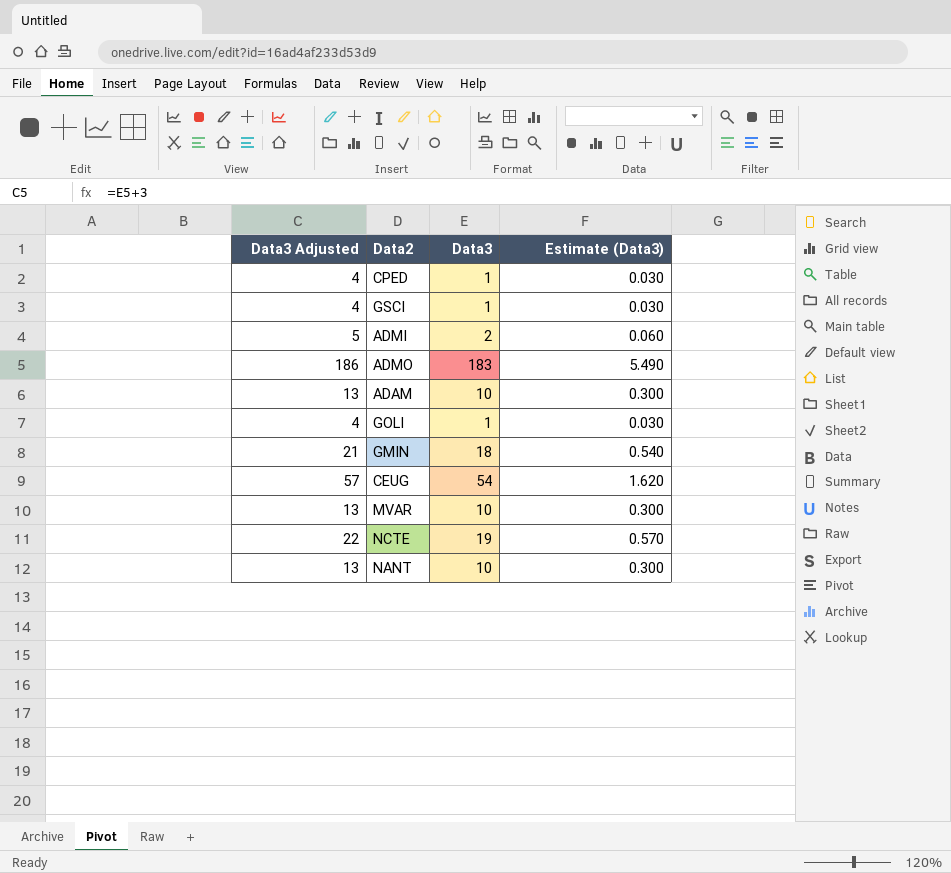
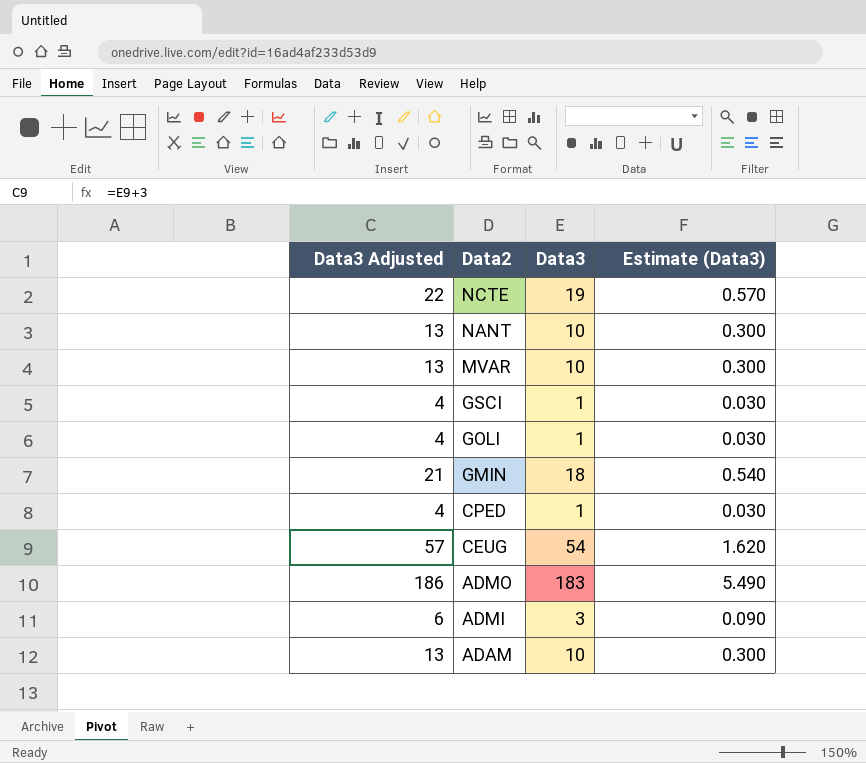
row order: none -> Data2 descending
ADMI | Data3 Adjusted: 5 -> 6
ADMI | Data3: 2 -> 3
ADMI | Estimate (Data3): 0.060 -> 0.090

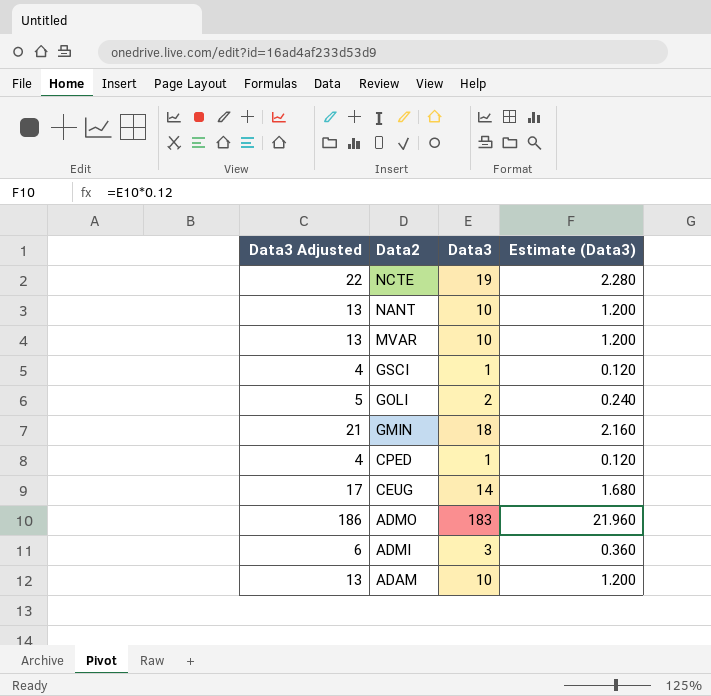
column Estimate (Data3) | formula: [Data3] * 0.03 -> [Data3] * 0.12
GOLI | Data3 Adjusted: 4 -> 5
GOLI | Data3: 1 -> 2
CEUG | Data3 Adjusted: 57 -> 17
CEUG | Data3: 54 -> 14

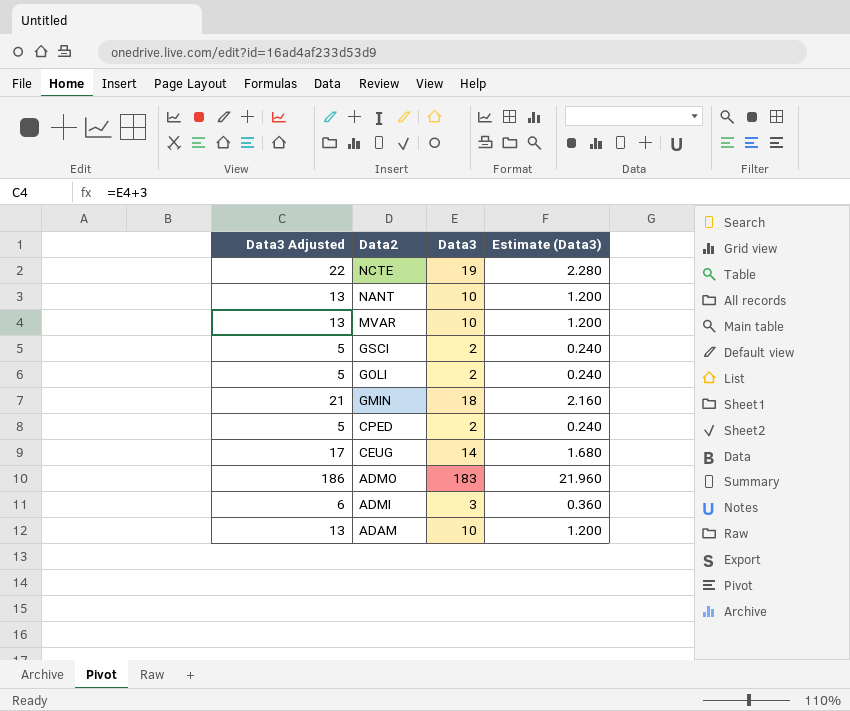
GSCI | Data3 Adjusted: 4 -> 5
GSCI | Data3: 1 -> 2
GSCI | Estimate (Data3): 0.120 -> 0.240
CPED | Data3 Adjusted: 4 -> 5
CPED | Data3: 1 -> 2
CPED | Estimate (Data3): 0.120 -> 0.240

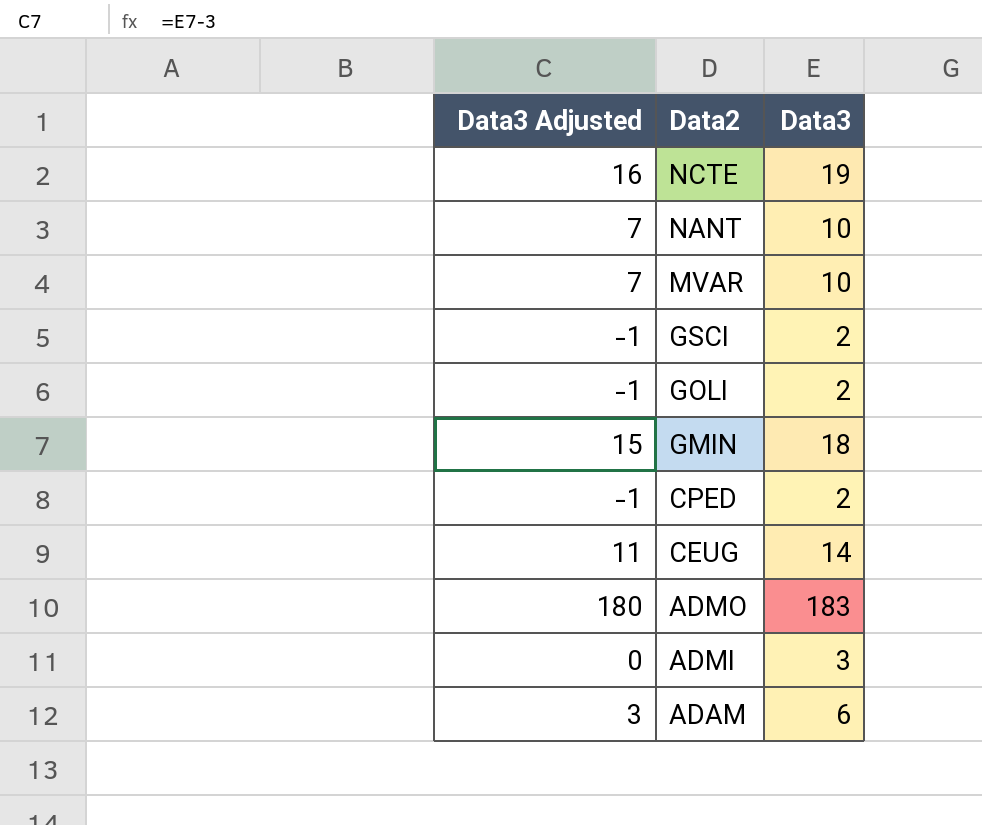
column Estimate (Data3) | formula: [Data3] * 0.12 -> none
column Data3 Adjusted | formula: [Data3] + 3 -> [Data3] - 3
ADAM | Data3: 10 -> 6

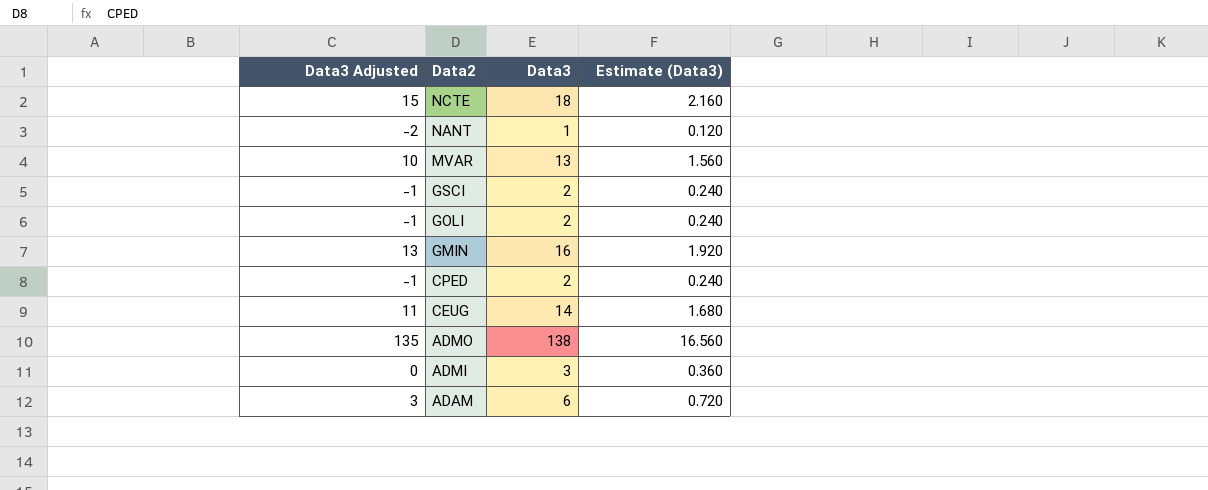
column Estimate (Data3) | formula: none -> [Data3] * 0.12
NCTE | Data3 Adjusted: 16 -> 15
NCTE | Data3: 19 -> 18
NANT | Data3 Adjusted: 7 -> -2
NANT | Data3: 10 -> 1
MVAR | Data3 Adjusted: 7 -> 10
MVAR | Data3: 10 -> 13
GMIN | Data3 Adjusted: 15 -> 13
GMIN | Data3: 18 -> 16
ADMO | Data3 Adjusted: 180 -> 135
ADMO | Data3: 183 -> 138

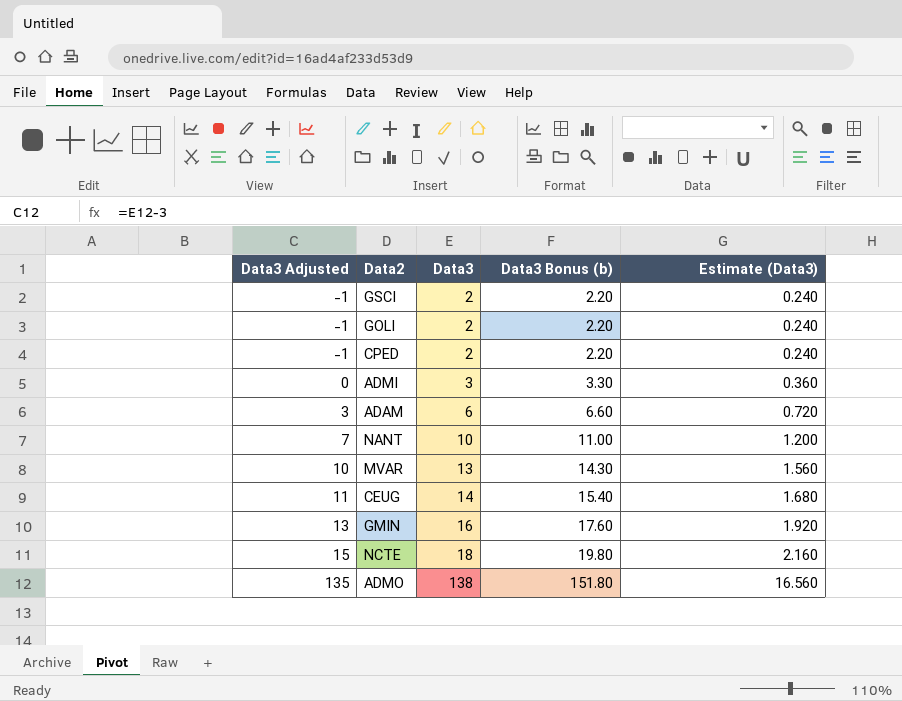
row order: Data2 descending -> Data3 Adjusted ascending
column Data3 Bonus (b) | formula: none -> [Data3] * 1.1
NANT | Data3 Adjusted: -2 -> 7
NANT | Data3: 1 -> 10
NANT | Estimate (Data3): 0.120 -> 1.200

